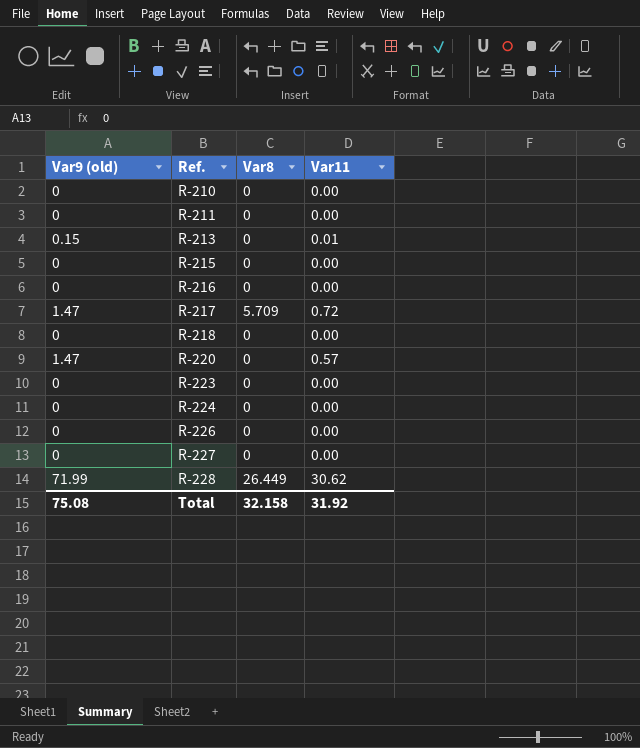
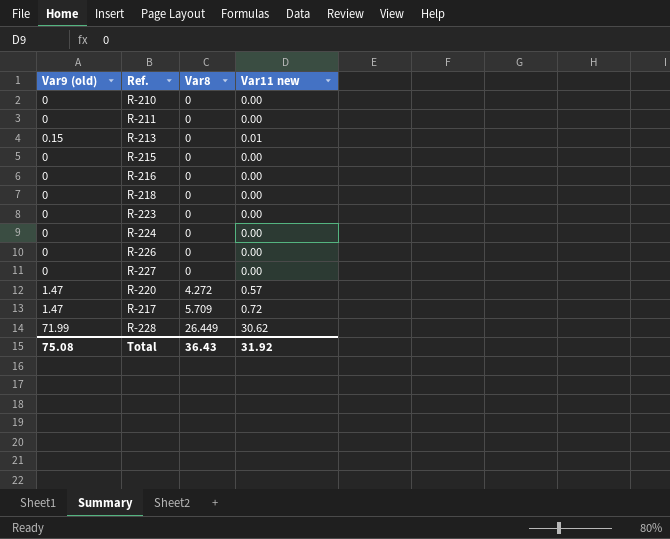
row order: Ref. ascending -> Var8 ascending
column name: Var11 -> Var11 new
R-220 | Var8: 0 -> 4.272
Total | Var8: 32.158 -> 36.43

